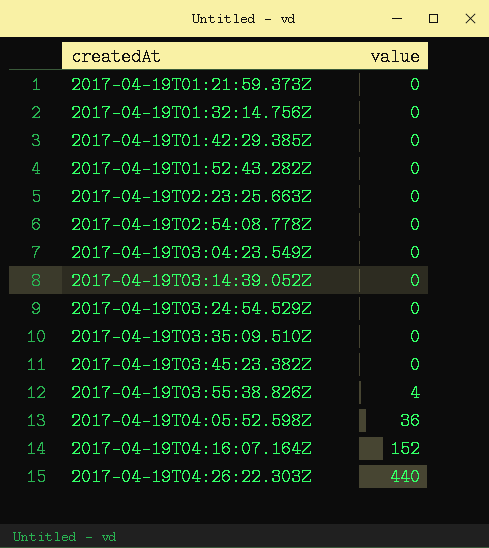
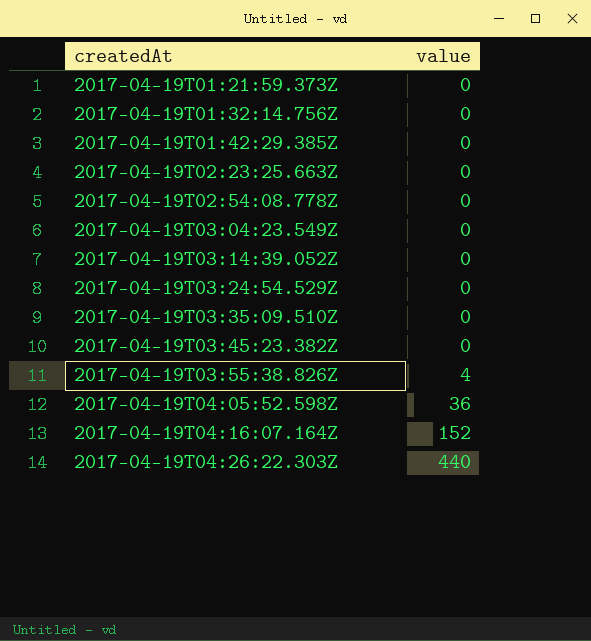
row 2017-04-19T01:52:43.282Z: 0 -> none

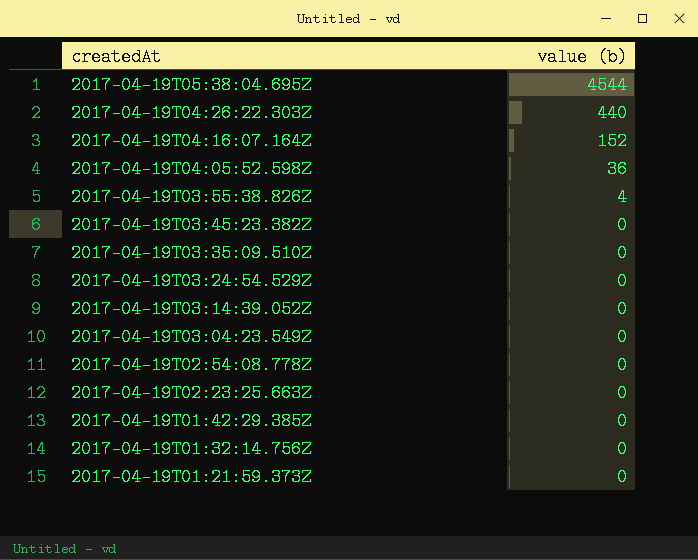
row order: createdAt ascending -> createdAt descending
column name: value -> value (b)
row 2017-04-19T05:38:04.695Z: none -> 4544

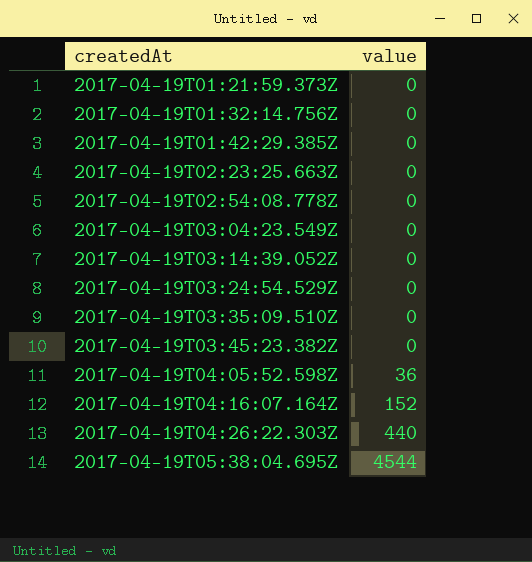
row order: createdAt descending -> createdAt ascending
column name: value (b) -> value
row 2017-04-19T03:55:38.826Z: 4 -> none

